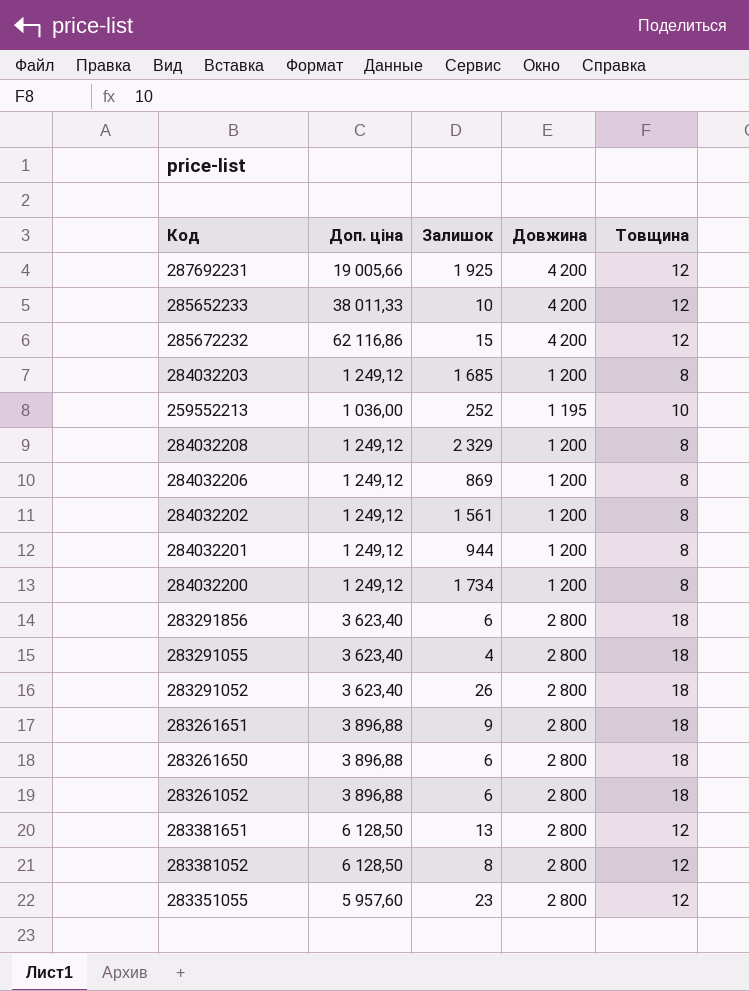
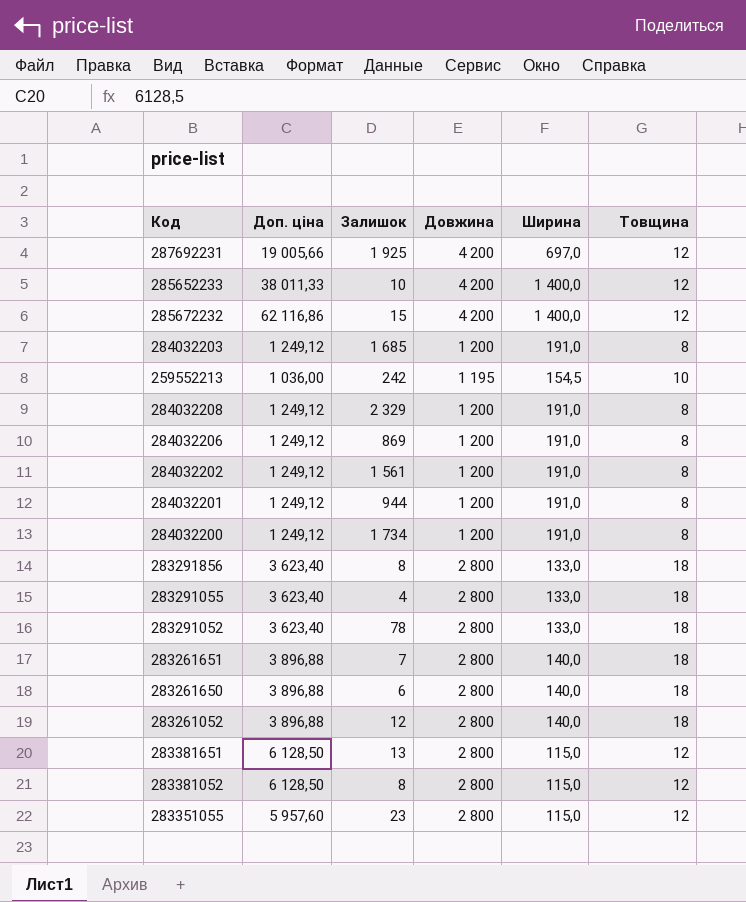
column Ширина | position: none -> 5
259552213 | Залишок: 252 -> 242
283291856 | Залишок: 6 -> 8
283291052 | Залишок: 26 -> 78
283261651 | Залишок: 9 -> 7
283261052 | Залишок: 6 -> 12

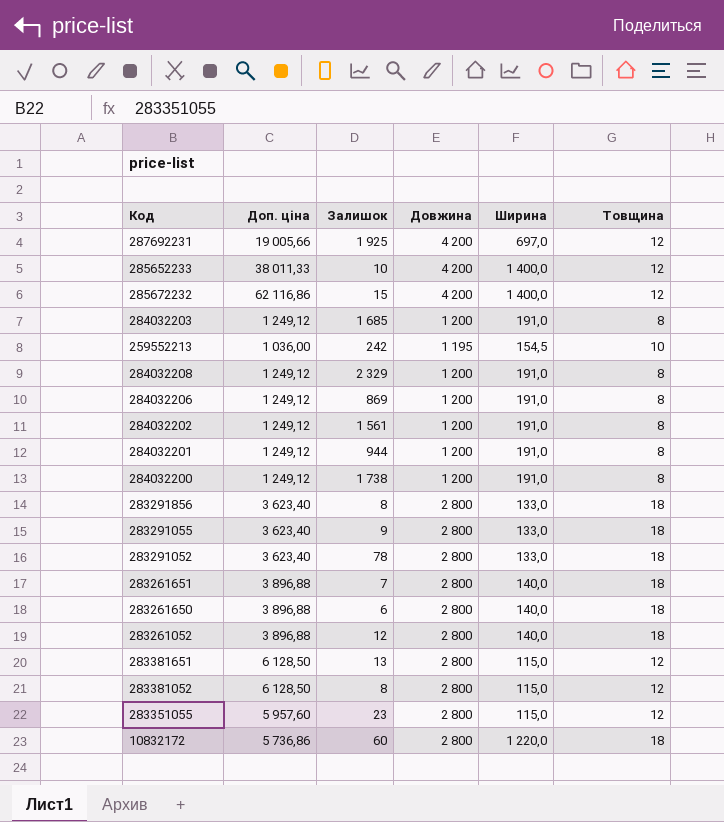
284032200 | Залишок: 1 734 -> 1 738
283291055 | Залишок: 4 -> 9
row 10832172: none -> 5 736,86 | 60 | 2 800 | 1 220,0 | 18

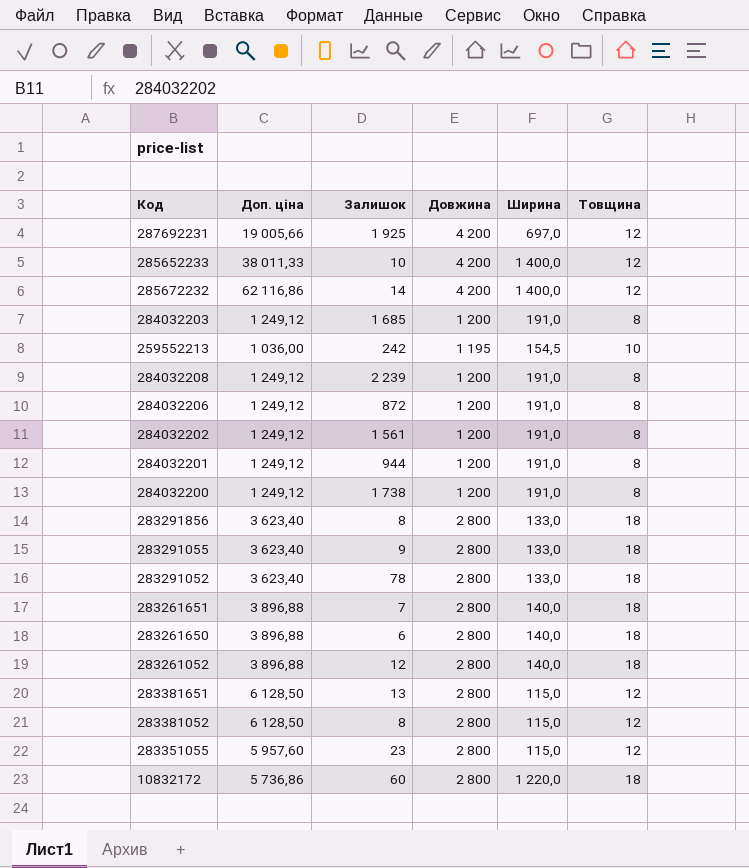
285672232 | Залишок: 15 -> 14
284032208 | Залишок: 2 329 -> 2 239
284032206 | Залишок: 869 -> 872

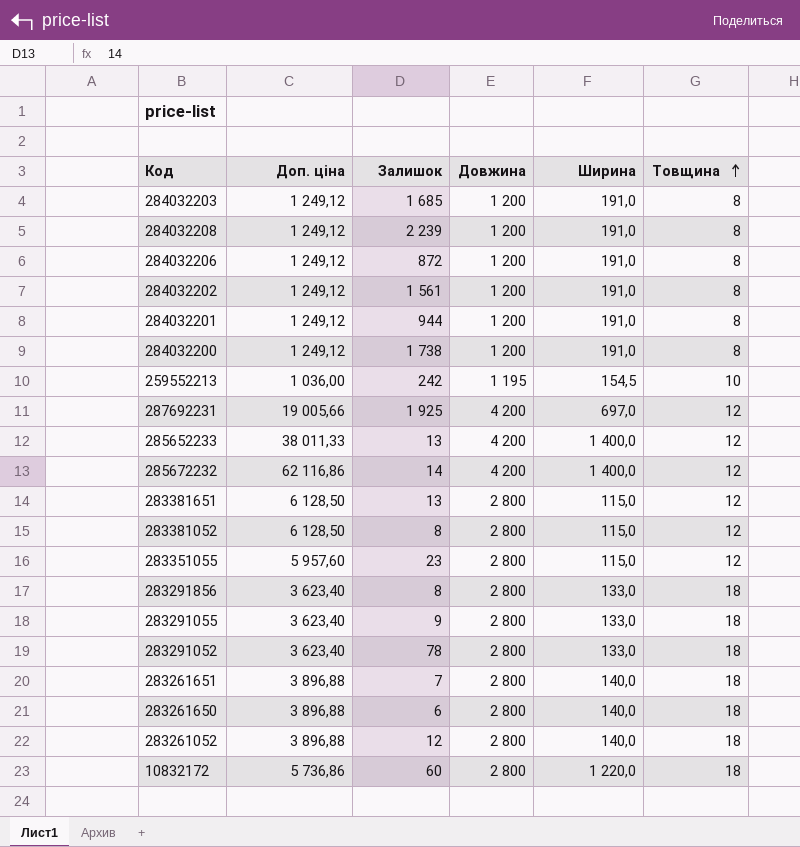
row order: none -> Товщина ascending
285652233 | Залишок: 10 -> 13

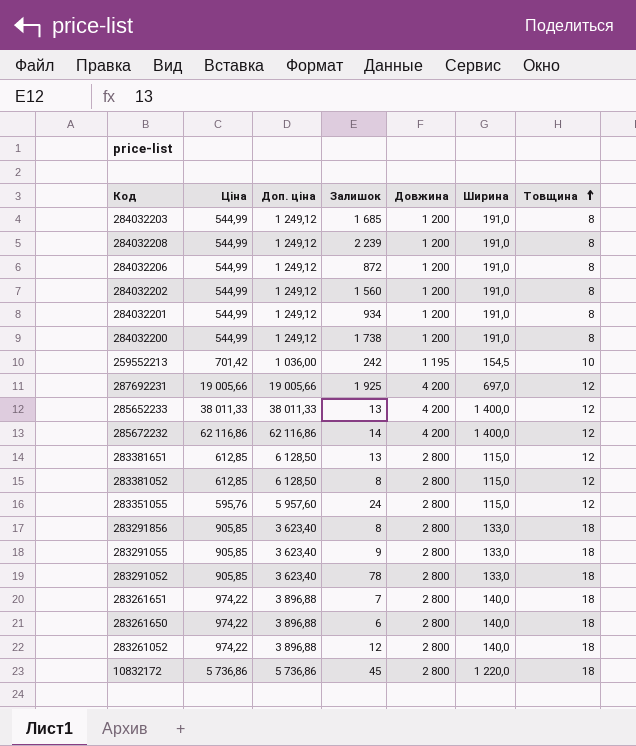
column Ціна | position: none -> 2
284032202 | Залишок: 1 561 -> 1 560
284032201 | Залишок: 944 -> 934
283351055 | Залишок: 23 -> 24
10832172 | Залишок: 60 -> 45

